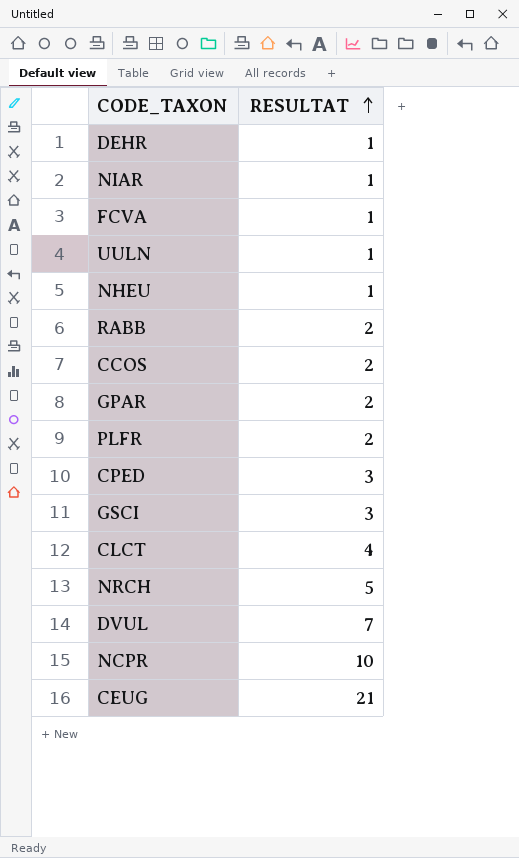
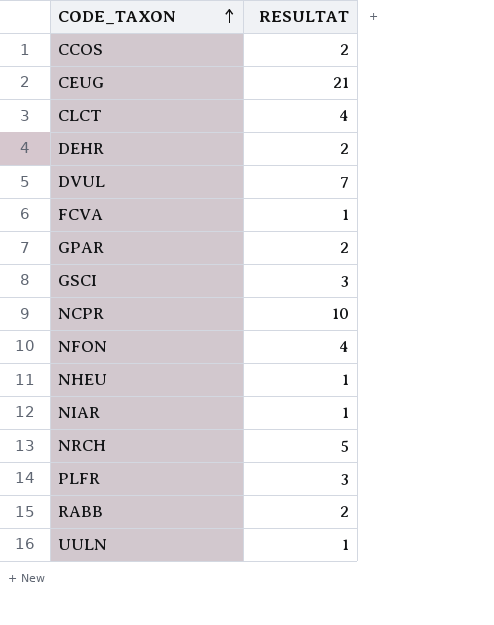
row order: RESULTAT ascending -> CODE_TAXON ascending
row CPED: 3 -> none
DEHR | RESULTAT: 1 -> 2
row NFON: none -> 4
PLFR | RESULTAT: 2 -> 3

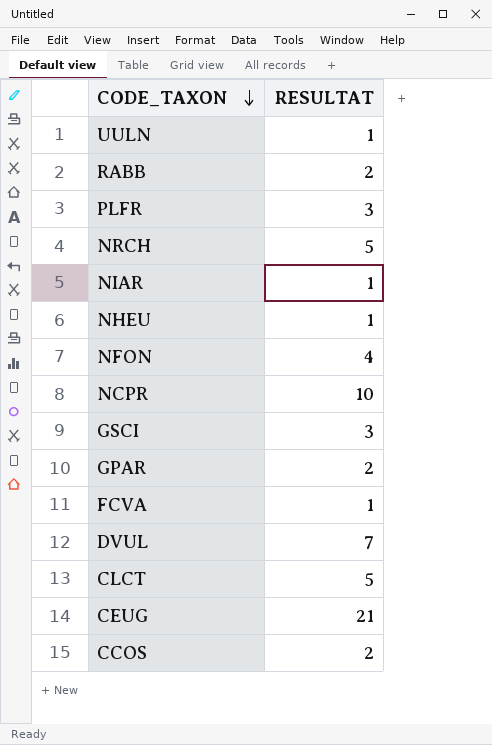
row order: CODE_TAXON ascending -> CODE_TAXON descending
row DEHR: 2 -> none
CLCT | RESULTAT: 4 -> 5

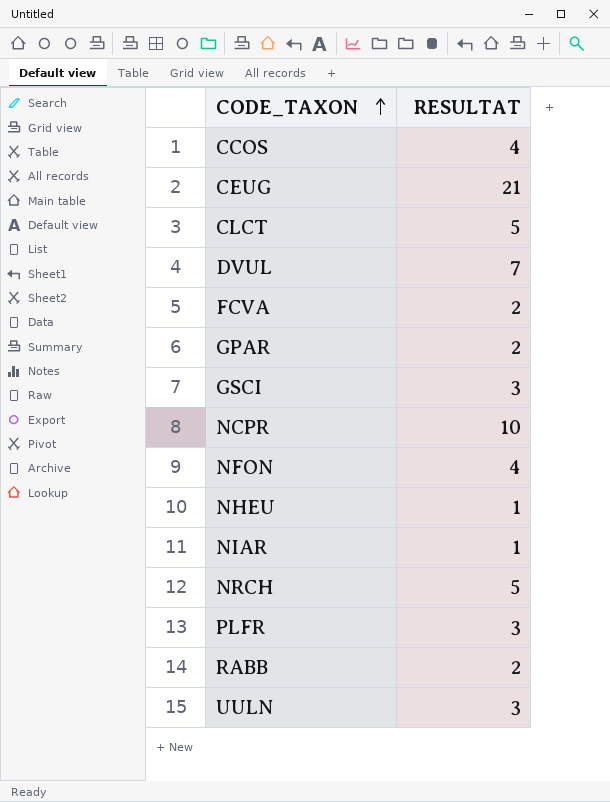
row order: CODE_TAXON descending -> CODE_TAXON ascending
CCOS | RESULTAT: 2 -> 4
FCVA | RESULTAT: 1 -> 2
UULN | RESULTAT: 1 -> 3

